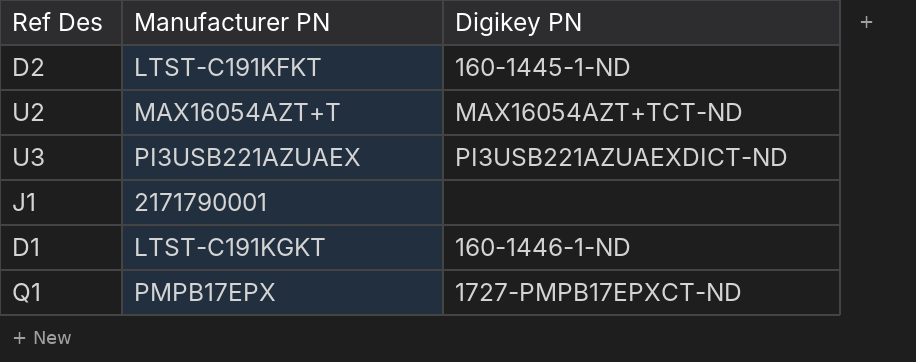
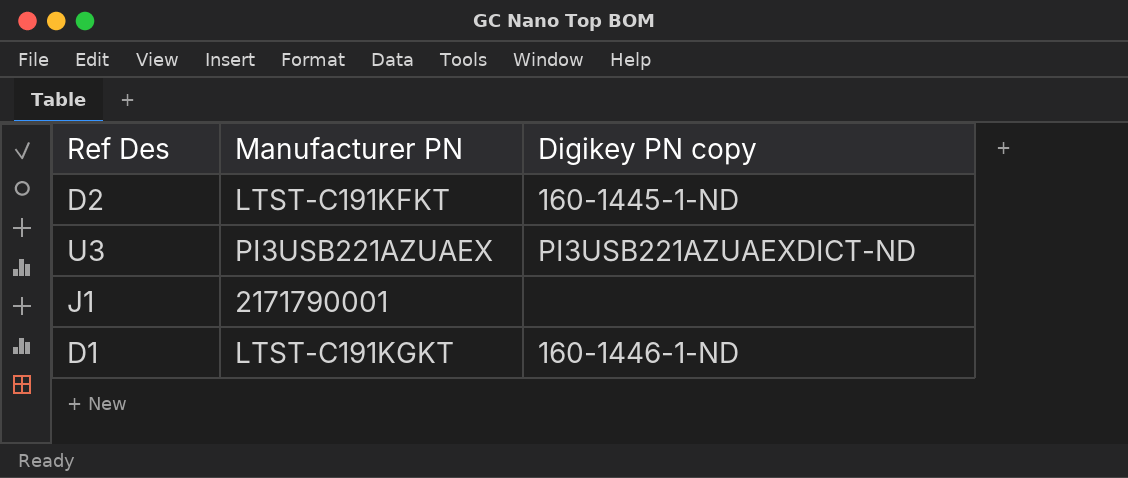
column name: Digikey PN -> Digikey PN copy
row U2: MAX16054AZT+T | MAX16054AZT+TCT-ND -> none
row Q1: PMPB17EPX | 1727-PMPB17EPXCT-ND -> none

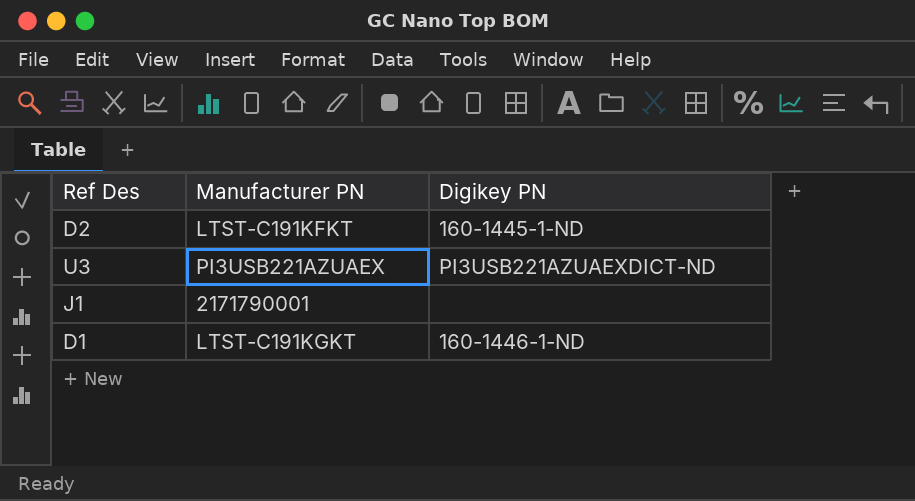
column name: Digikey PN copy -> Digikey PN

